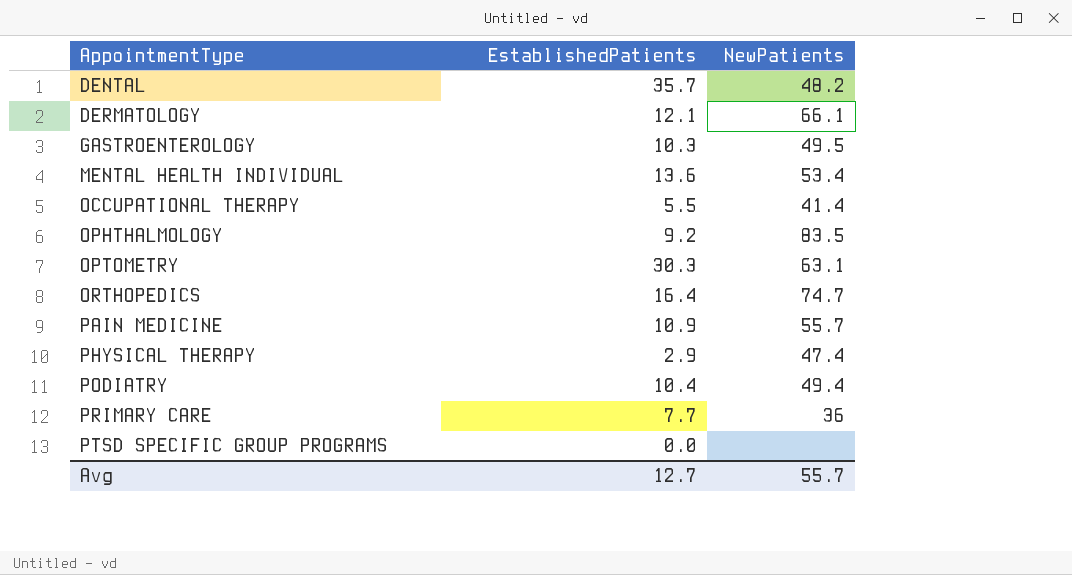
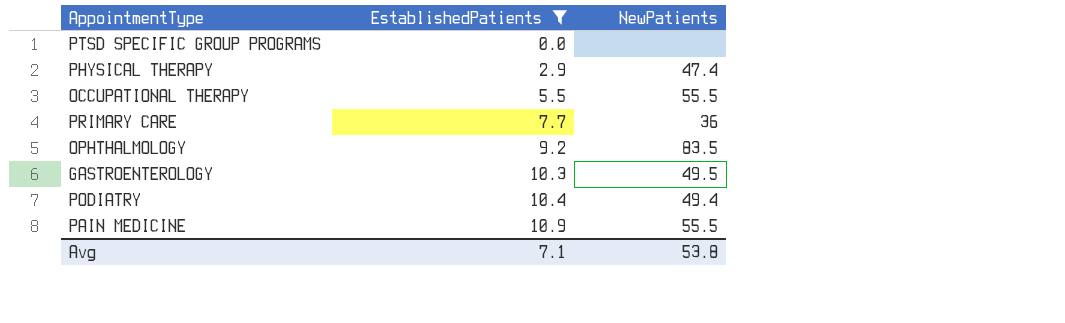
filter: none -> EstablishedPatients <= 10.9
row order: AppointmentType ascending -> EstablishedPatients ascending
OCCUPATIONAL THERAPY | NewPatients: 41.4 -> 55.5
PAIN MEDICINE | NewPatients: 55.7 -> 55.5
Avg | EstablishedPatients: 12.7 -> 7.1
Avg | NewPatients: 55.7 -> 53.8

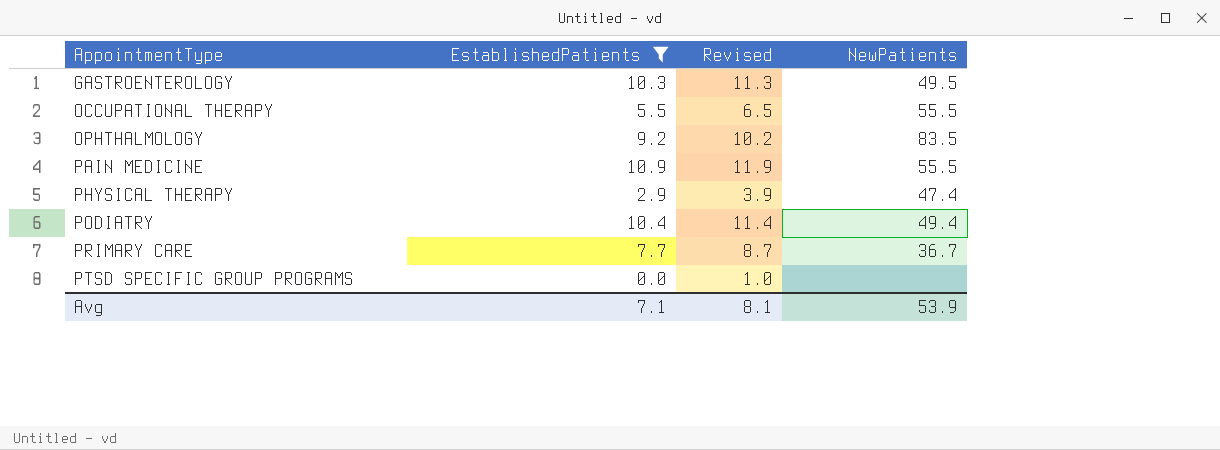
row order: EstablishedPatients ascending -> AppointmentType ascending
column Revised | formula: none -> [EstablishedPatients] + 1
PRIMARY CARE | NewPatients: 36 -> 36.7
Avg | NewPatients: 53.8 -> 53.9

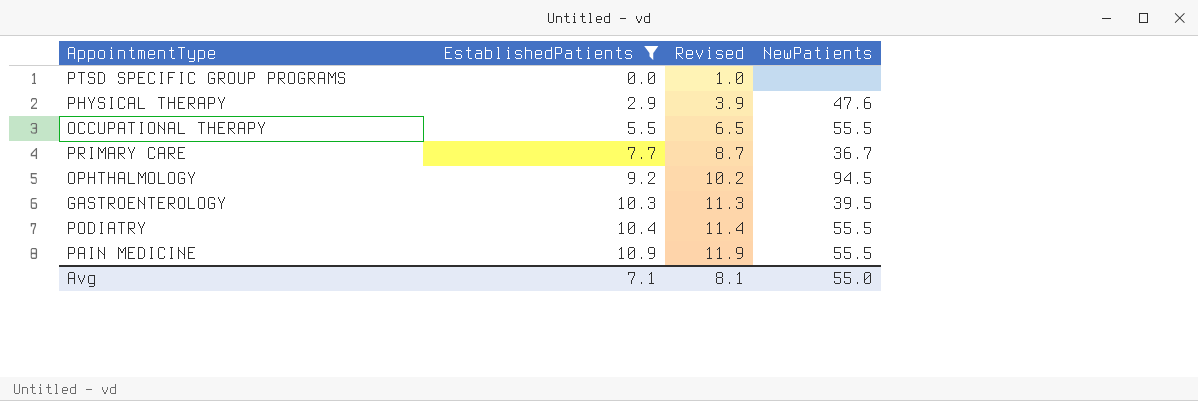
row order: AppointmentType ascending -> EstablishedPatients ascending
PHYSICAL THERAPY | NewPatients: 47.4 -> 47.6
OPHTHALMOLOGY | NewPatients: 83.5 -> 94.5
GASTROENTEROLOGY | NewPatients: 49.5 -> 39.5
PODIATRY | NewPatients: 49.4 -> 55.5
Avg | NewPatients: 53.9 -> 55.0

